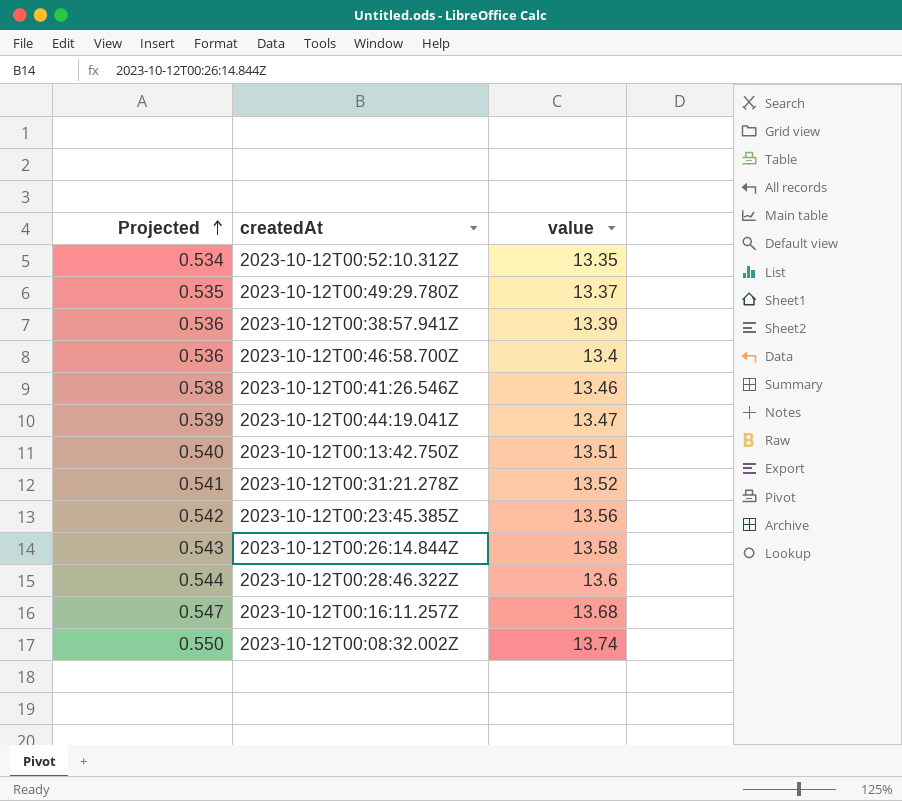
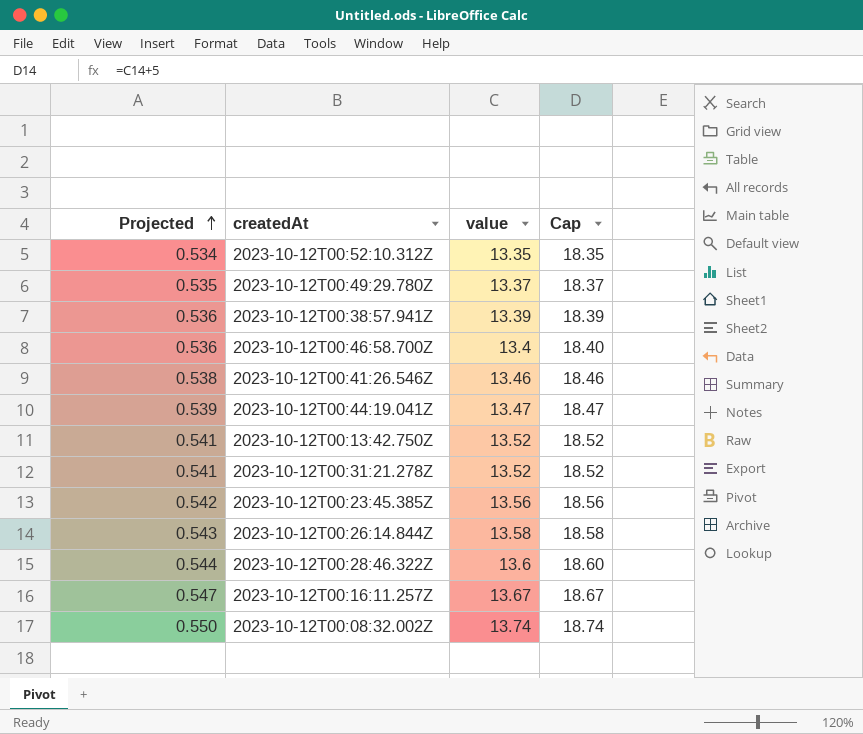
column Cap | formula: none -> [value] + 5
2023-10-12T00:13:42.750Z | Projected: 0.540 -> 0.541
2023-10-12T00:13:42.750Z | value: 13.51 -> 13.52
2023-10-12T00:16:11.257Z | value: 13.68 -> 13.67

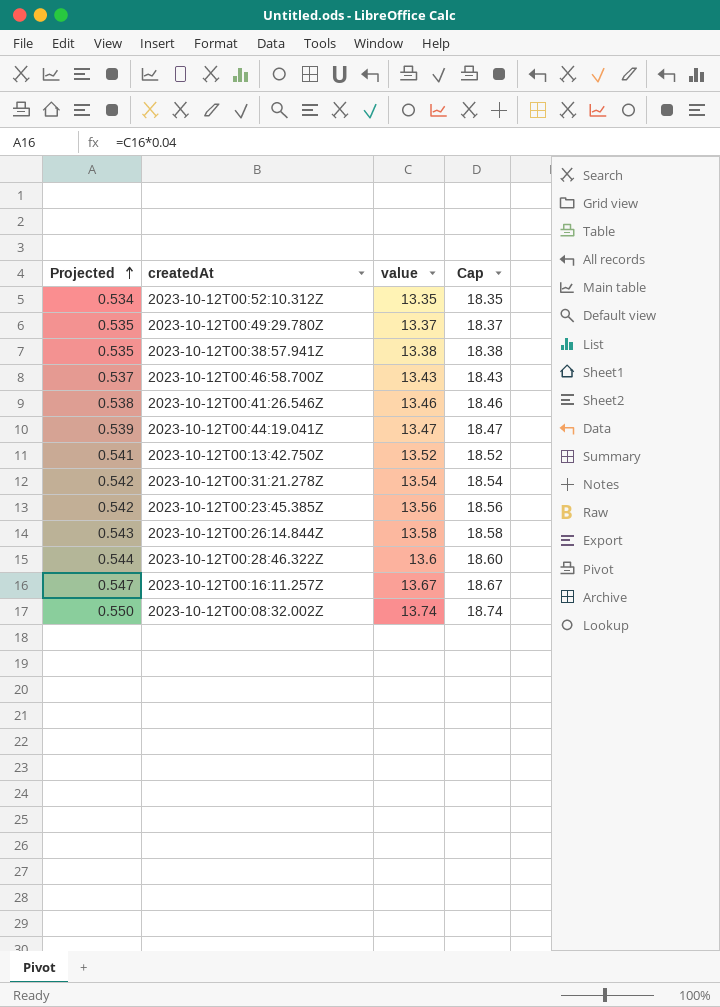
2023-10-12T00:38:57.941Z | Projected: 0.536 -> 0.535
2023-10-12T00:38:57.941Z | value: 13.39 -> 13.38
2023-10-12T00:38:57.941Z | Cap: 18.39 -> 18.38
2023-10-12T00:46:58.700Z | Projected: 0.536 -> 0.537
2023-10-12T00:46:58.700Z | value: 13.4 -> 13.43
2023-10-12T00:46:58.700Z | Cap: 18.40 -> 18.43
2023-10-12T00:31:21.278Z | Projected: 0.541 -> 0.542
2023-10-12T00:31:21.278Z | value: 13.52 -> 13.54
2023-10-12T00:31:21.278Z | Cap: 18.52 -> 18.54

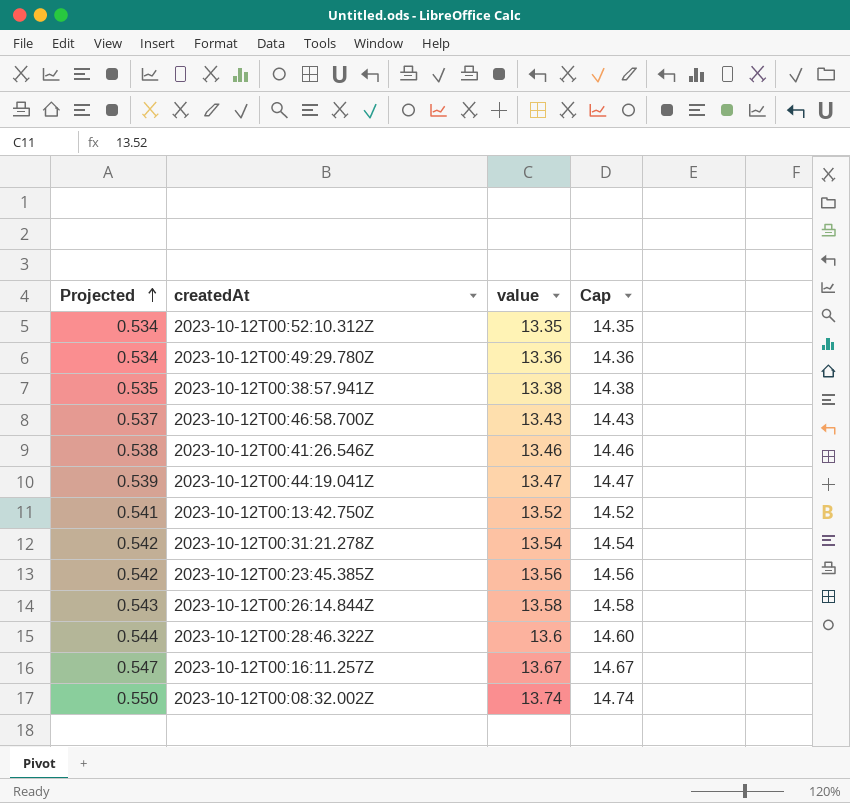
column Cap | formula: [value] + 5 -> [value] + 1
2023-10-12T00:49:29.780Z | Projected: 0.535 -> 0.534
2023-10-12T00:49:29.780Z | value: 13.37 -> 13.36

